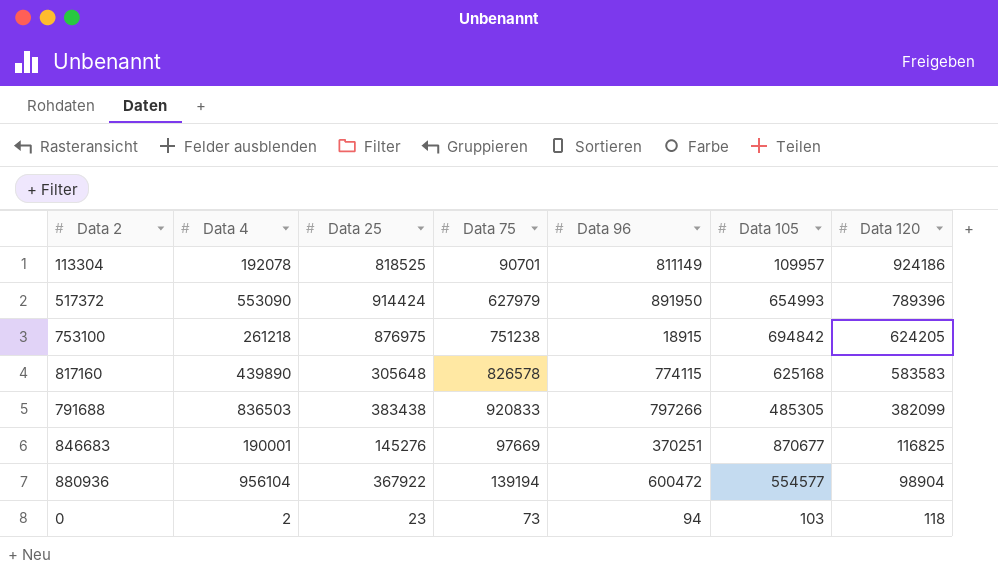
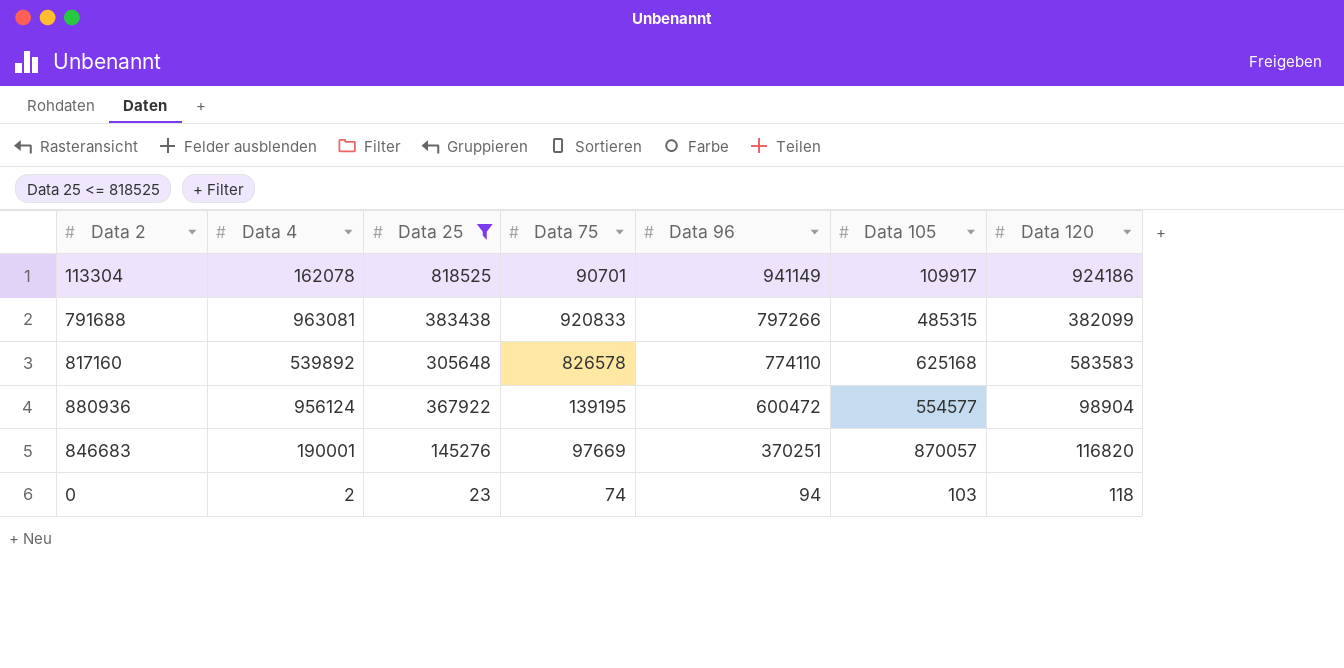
filter: none -> Data 25 <= 818525
row order: Data 120 descending -> Data 96 descending
113304 | Data 4: 192078 -> 162078
113304 | Data 96: 811149 -> 941149
113304 | Data 105: 109957 -> 109917
791688 | Data 4: 836503 -> 963081
791688 | Data 105: 485305 -> 485315
817160 | Data 4: 439890 -> 539892
817160 | Data 96: 774115 -> 774110
880936 | Data 4: 956104 -> 956124
880936 | Data 75: 139194 -> 139195
846683 | Data 105: 870677 -> 870057
846683 | Data 120: 116825 -> 116820
0 | Data 75: 73 -> 74

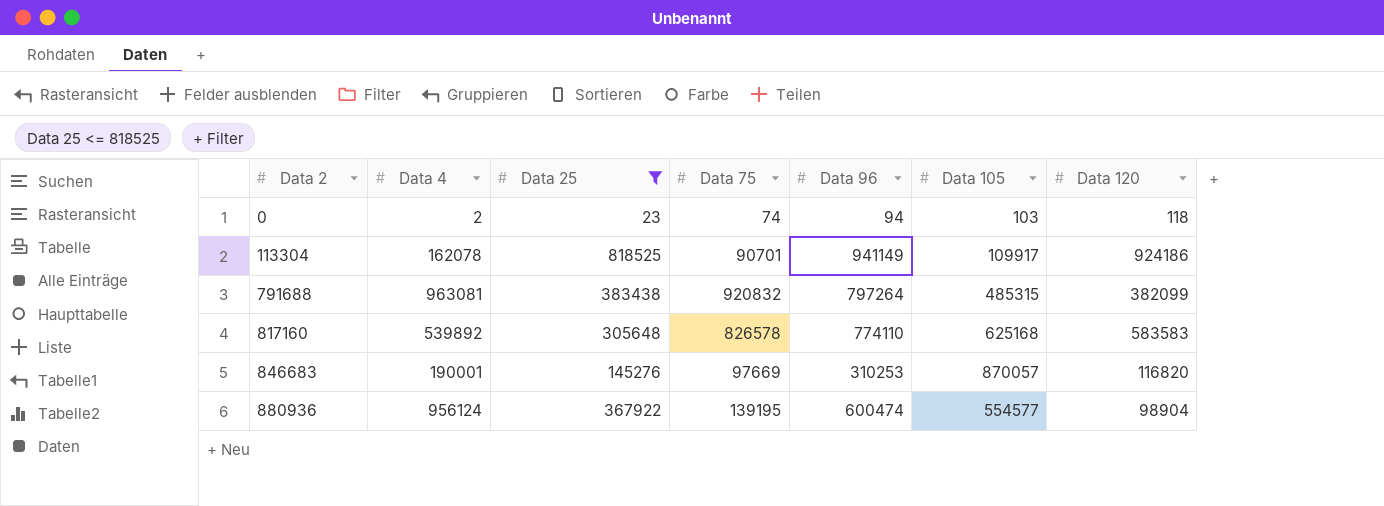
row order: Data 96 descending -> Data 2 ascending
791688 | Data 75: 920833 -> 920832
791688 | Data 96: 797266 -> 797264
846683 | Data 96: 370251 -> 310253
880936 | Data 96: 600472 -> 600474

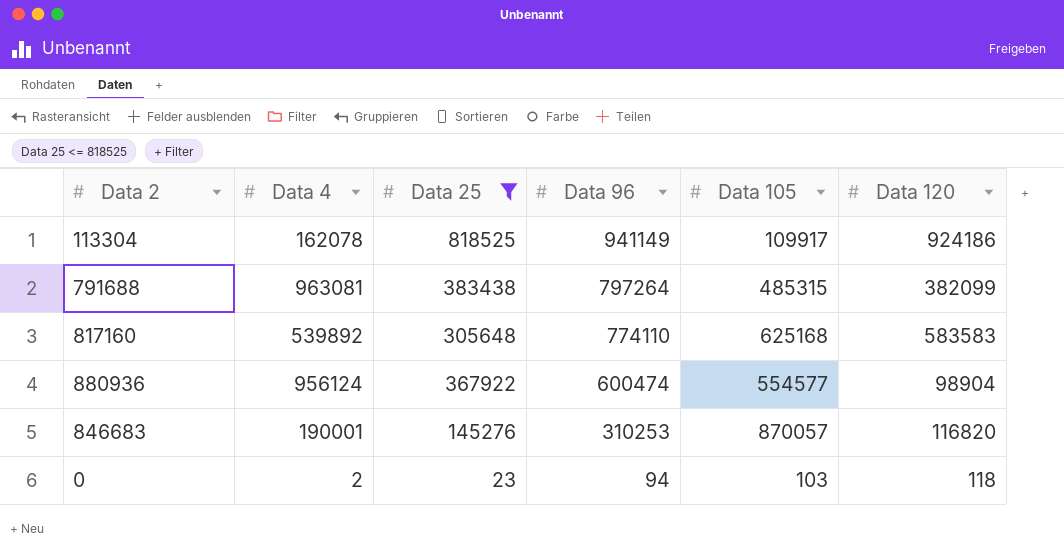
row order: Data 2 ascending -> Data 96 descending
column Data 75 | position: 4 -> none

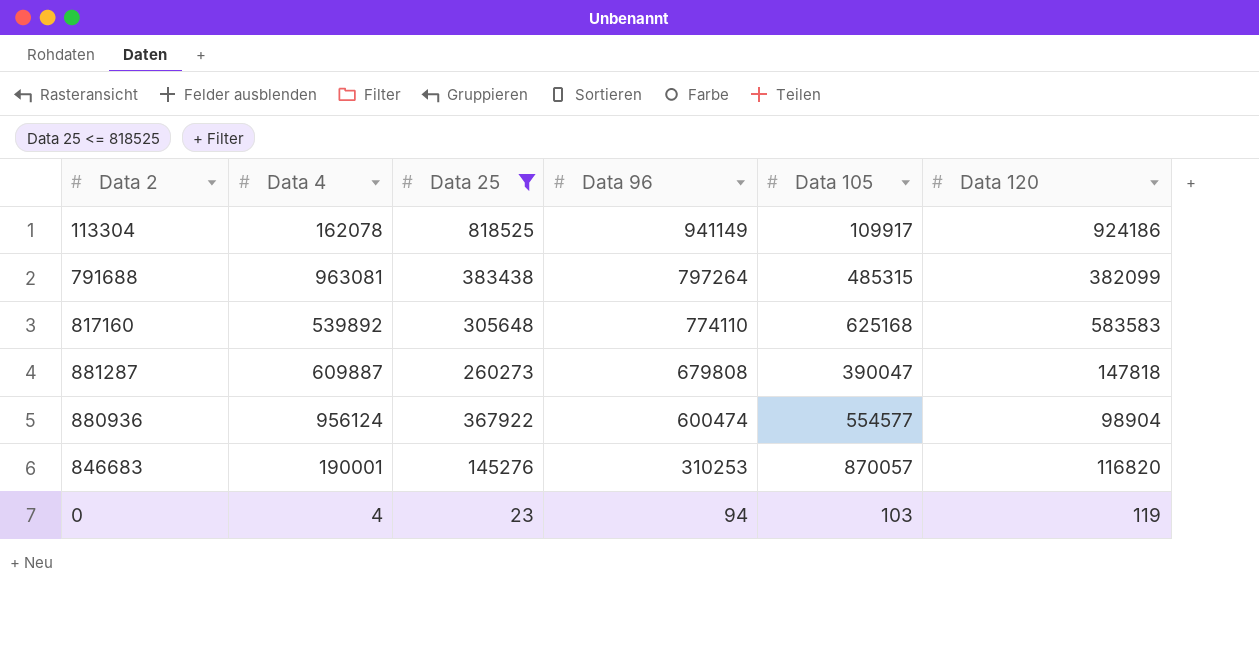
row 881287: none -> 609887 | 260273 | 679808 | 390047 | 147818
0 | Data 4: 2 -> 4
0 | Data 120: 118 -> 119

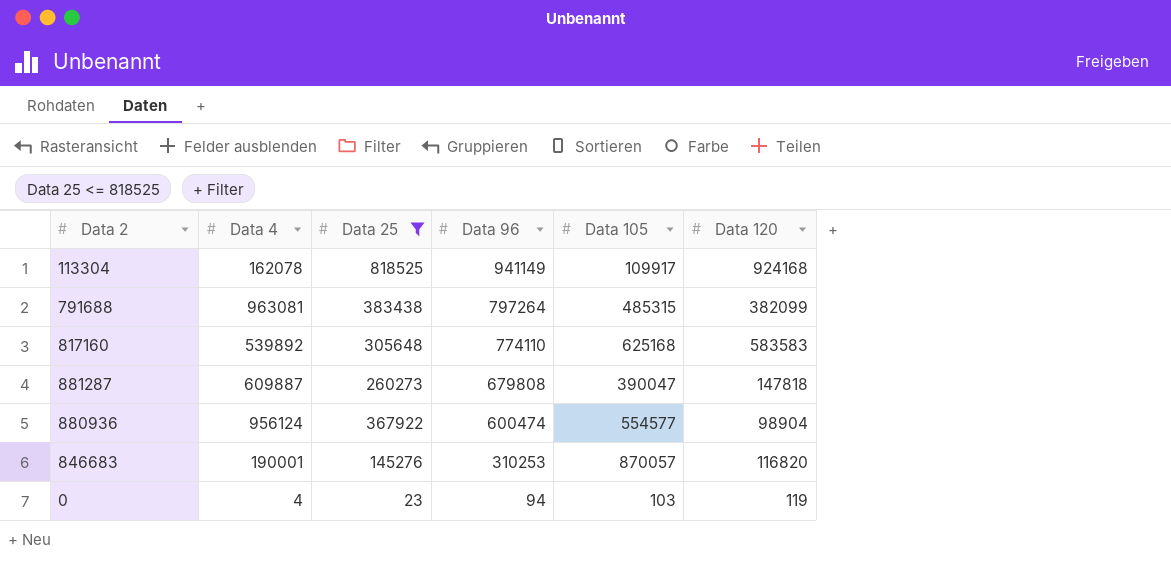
113304 | Data 120: 924186 -> 924168

